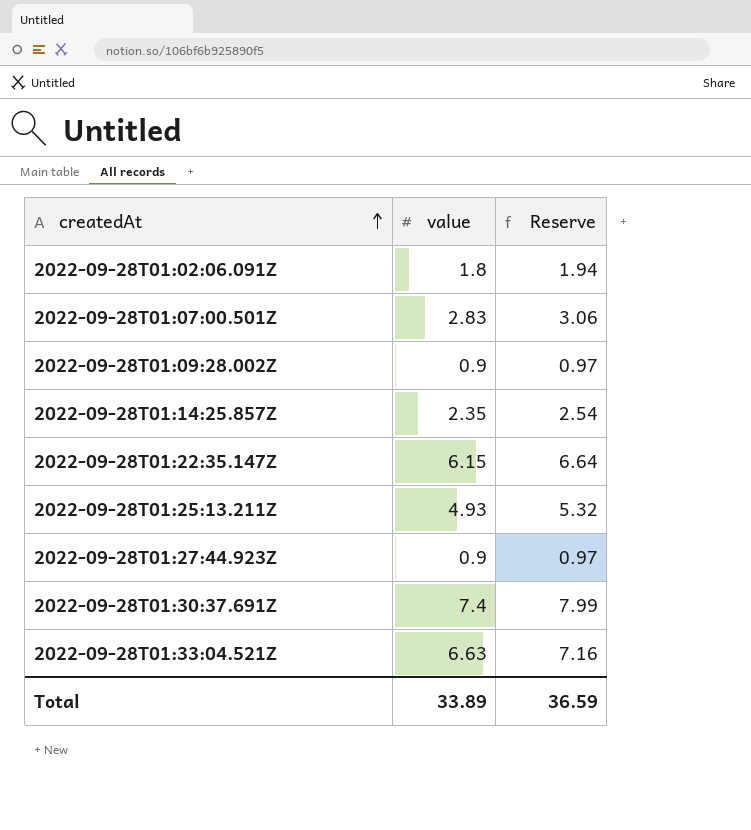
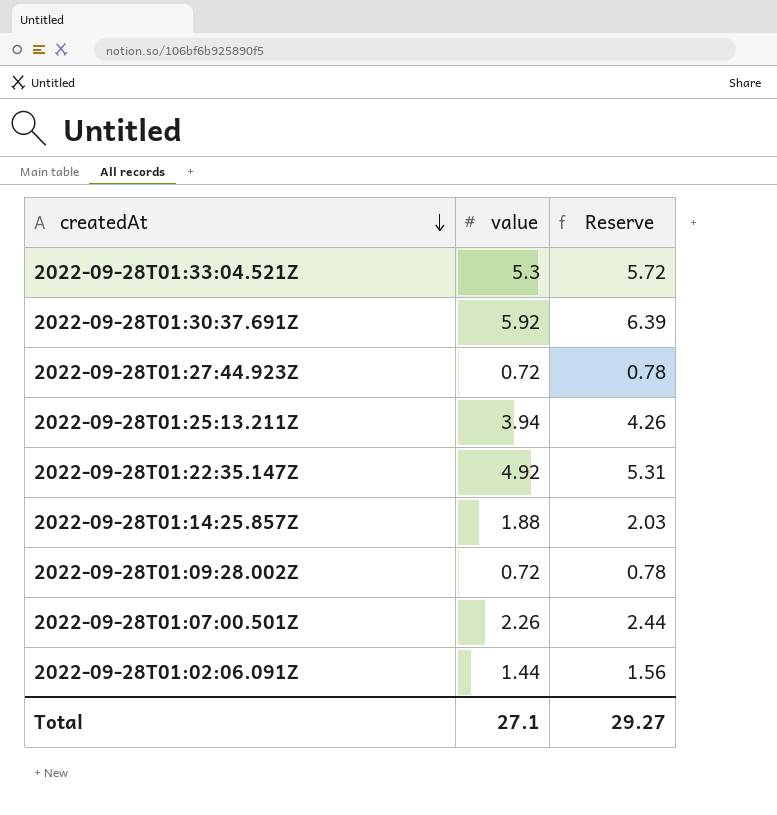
row order: createdAt ascending -> createdAt descending
2022-09-28T01:33:04.521Z | value: 6.63 -> 5.3
2022-09-28T01:33:04.521Z | Reserve: 7.16 -> 5.72
2022-09-28T01:30:37.691Z | value: 7.4 -> 5.92
2022-09-28T01:30:37.691Z | Reserve: 7.99 -> 6.39
2022-09-28T01:27:44.923Z | value: 0.9 -> 0.72
2022-09-28T01:27:44.923Z | Reserve: 0.97 -> 0.78
2022-09-28T01:25:13.211Z | value: 4.93 -> 3.94
2022-09-28T01:25:13.211Z | Reserve: 5.32 -> 4.26
2022-09-28T01:22:35.147Z | value: 6.15 -> 4.92
2022-09-28T01:22:35.147Z | Reserve: 6.64 -> 5.31
2022-09-28T01:14:25.857Z | value: 2.35 -> 1.88
2022-09-28T01:14:25.857Z | Reserve: 2.54 -> 2.03
2022-09-28T01:09:28.002Z | value: 0.9 -> 0.72
2022-09-28T01:09:28.002Z | Reserve: 0.97 -> 0.78
2022-09-28T01:07:00.501Z | value: 2.83 -> 2.26
2022-09-28T01:07:00.501Z | Reserve: 3.06 -> 2.44
2022-09-28T01:02:06.091Z | value: 1.8 -> 1.44
2022-09-28T01:02:06.091Z | Reserve: 1.94 -> 1.56
Total | value: 33.89 -> 27.1
Total | Reserve: 36.59 -> 29.27

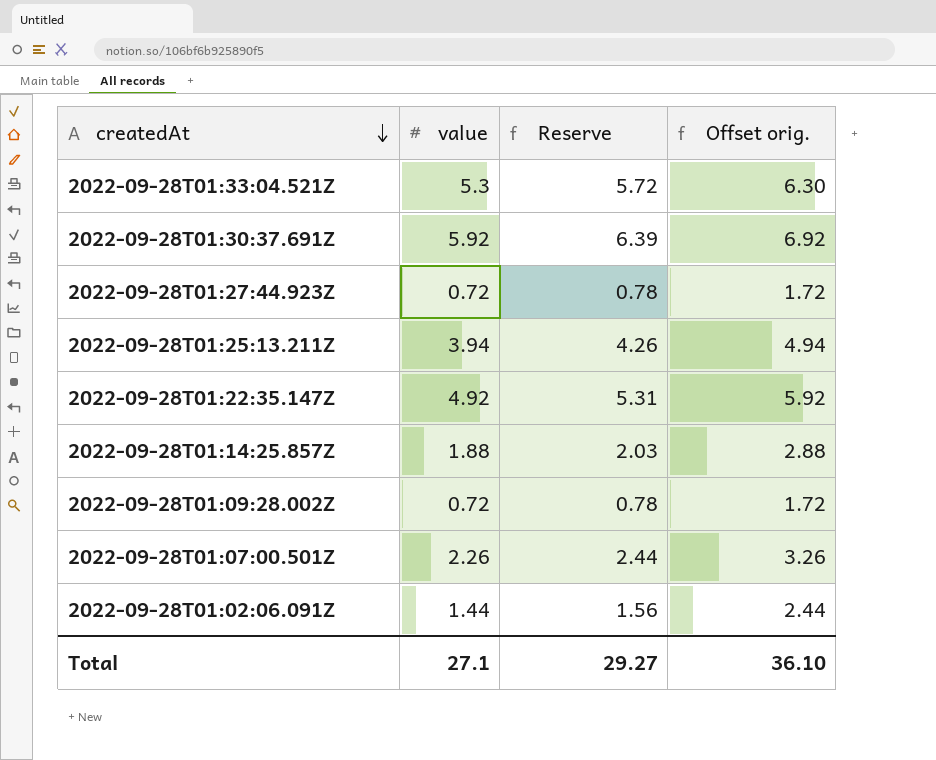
column Offset orig. | formula: none -> [value] + 1

